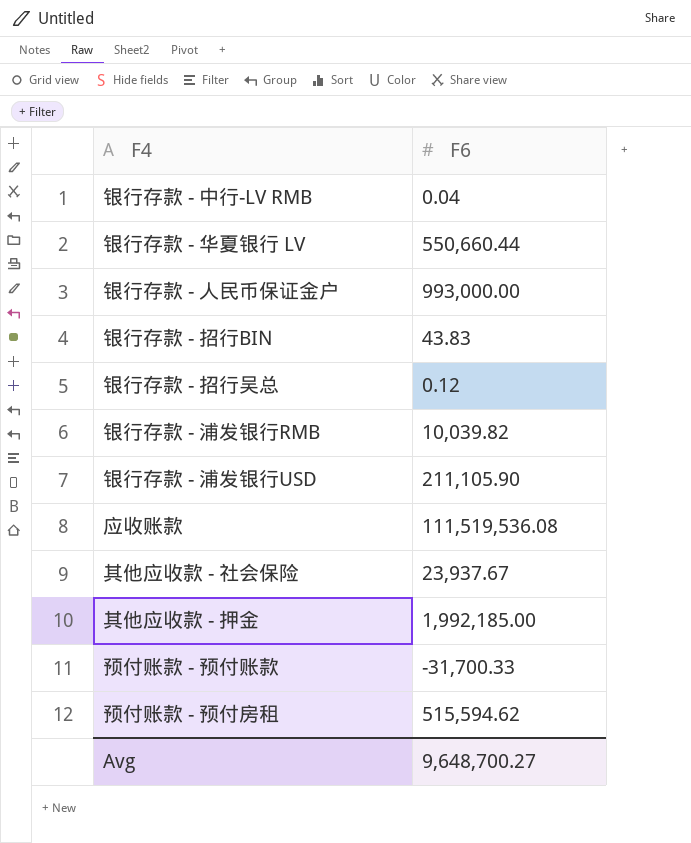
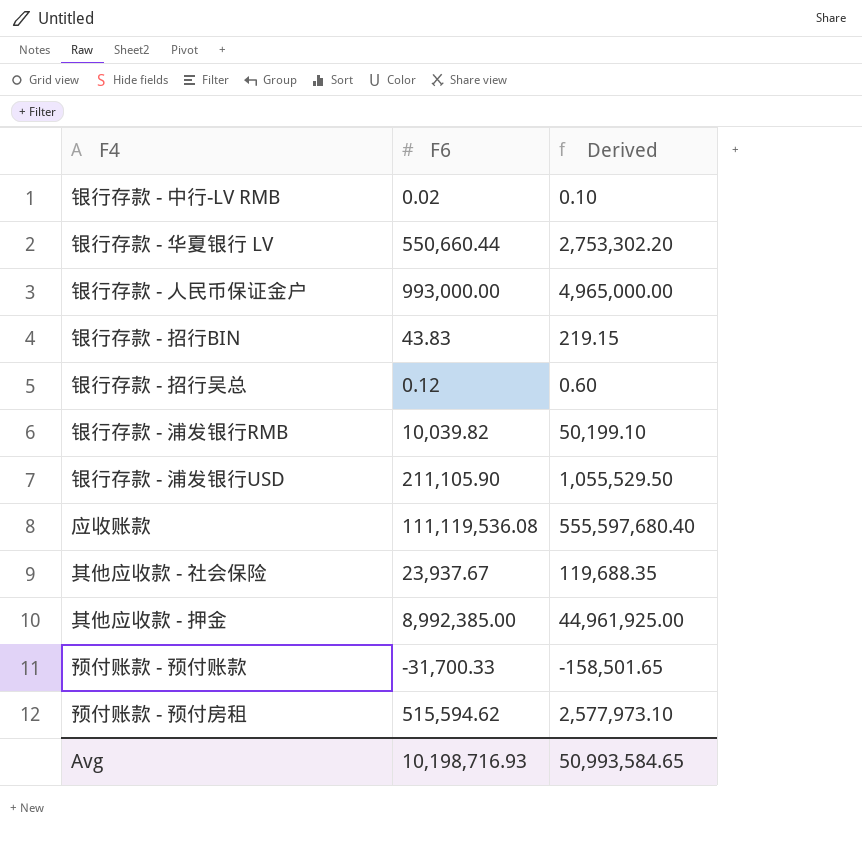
column Derived | formula: none -> [F6] * 5
银行存款 - 中行-LV RMB | F6: 0.04 -> 0.02
应收账款 | F6: 111,519,536.08 -> 111,119,536.08
其他应收款 - 押金 | F6: 1,992,185.00 -> 8,992,385.00
Avg | F6: 9,648,700.27 -> 10,198,716.93

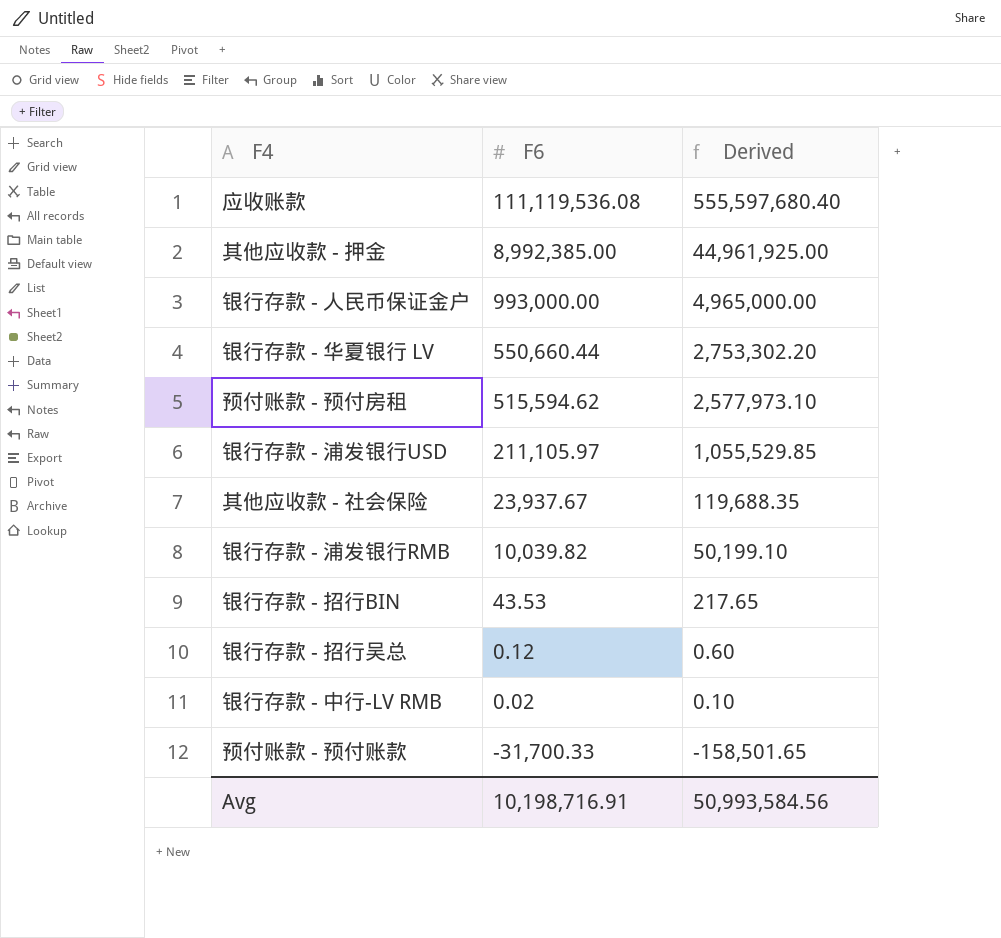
row order: none -> F6 descending
银行存款 - 浦发银行USD | F6: 211,105.90 -> 211,105.97
银行存款 - 浦发银行USD | Derived: 1,055,529.50 -> 1,055,529.85
银行存款 - 招行BIN | F6: 43.83 -> 43.53
银行存款 - 招行BIN | Derived: 219.15 -> 217.65
Avg | F6: 10,198,716.93 -> 10,198,716.91
Avg | Derived: 50,993,584.65 -> 50,993,584.56

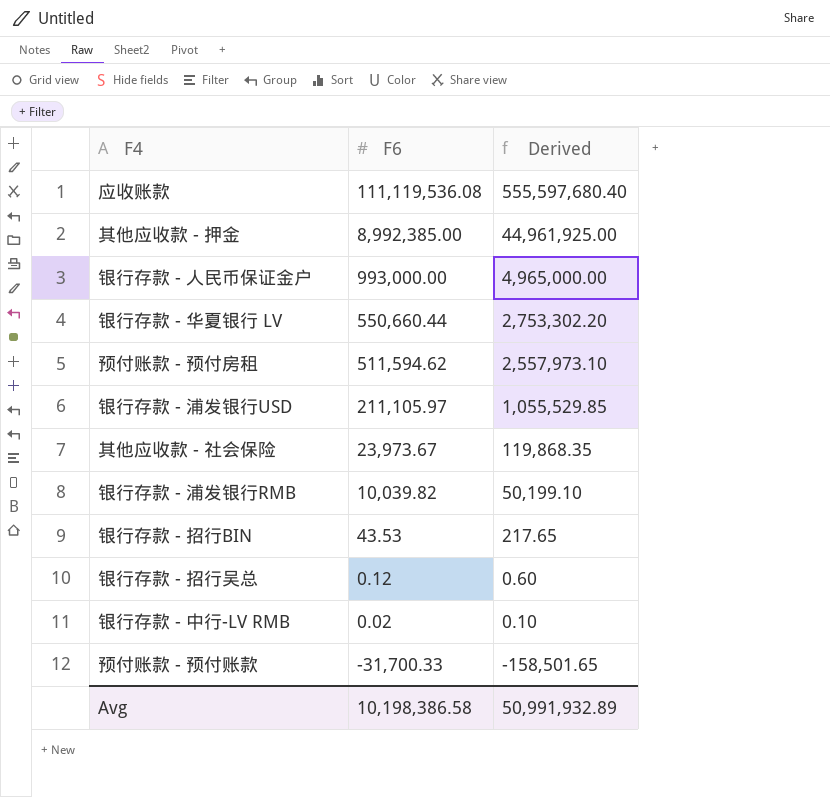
预付账款 - 预付房租 | F6: 515,594.62 -> 511,594.62
预付账款 - 预付房租 | Derived: 2,577,973.10 -> 2,557,973.10
其他应收款 - 社会保险 | F6: 23,937.67 -> 23,973.67
其他应收款 - 社会保险 | Derived: 119,688.35 -> 119,868.35
Avg | F6: 10,198,716.91 -> 10,198,386.58
Avg | Derived: 50,993,584.56 -> 50,991,932.89

